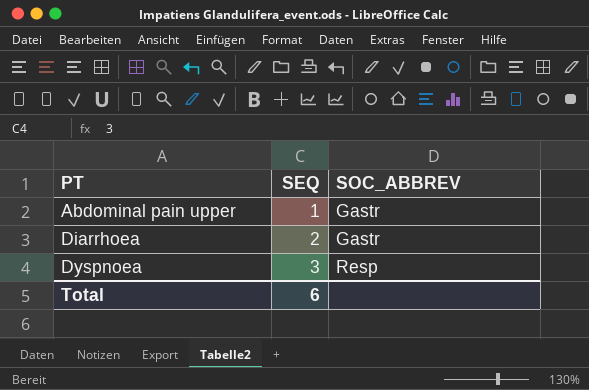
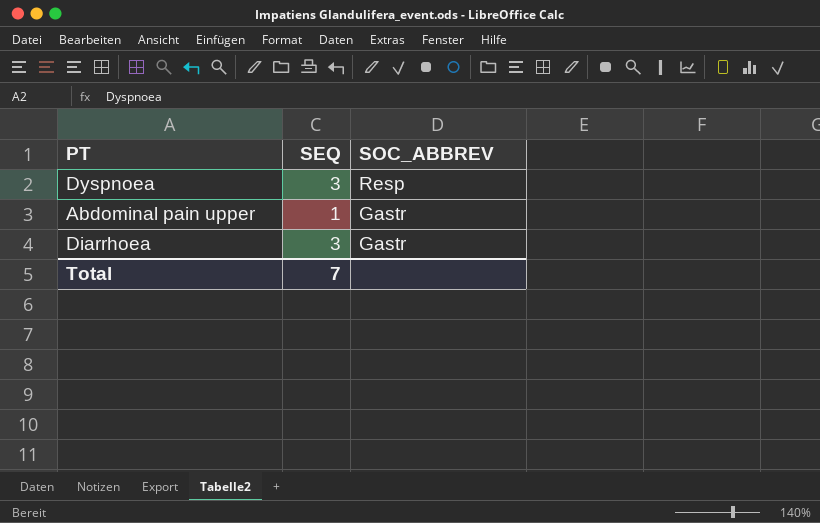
row order: PT ascending -> SOC_ABBREV descending
Diarrhoea | SEQ: 2 -> 3
Total | SEQ: 6 -> 7

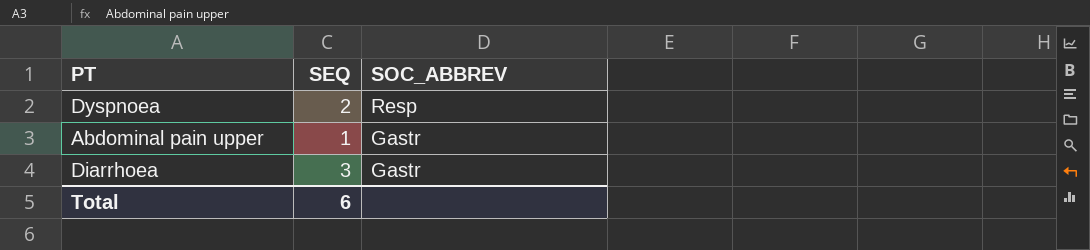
Dyspnoea | SEQ: 3 -> 2
Total | SEQ: 7 -> 6

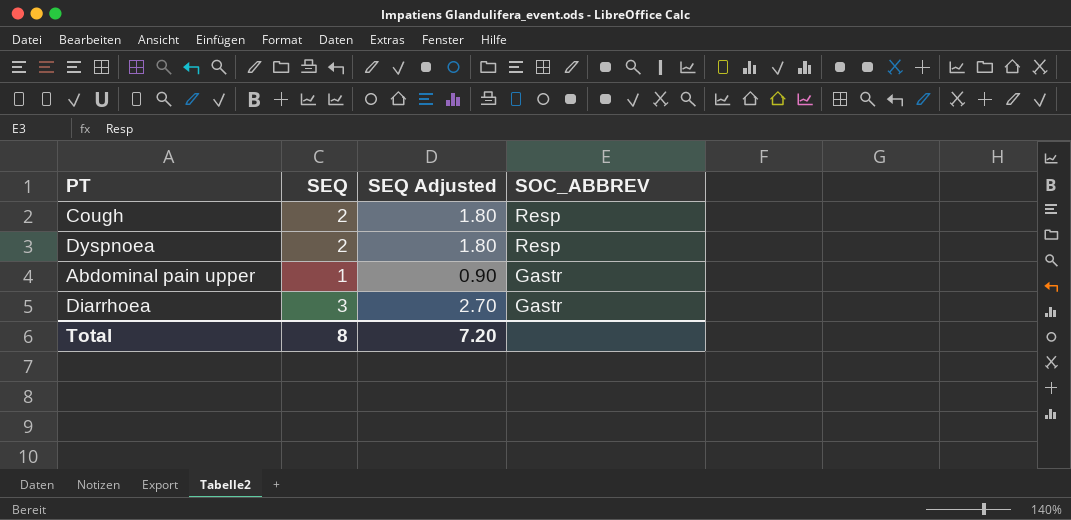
column SEQ Adjusted | formula: none -> [SEQ] * 0.9
row Cough: none -> 2 | 1.80 | Resp
Total | SEQ: 6 -> 8

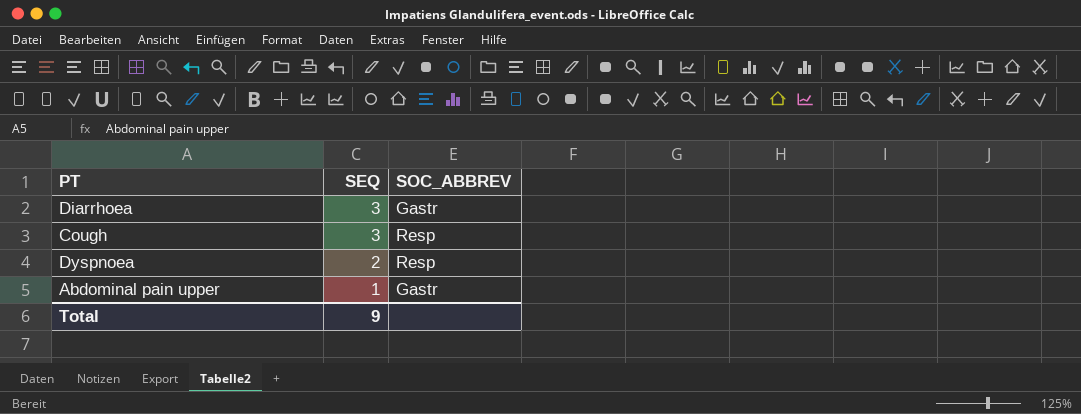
row order: SOC_ABBREV descending -> SEQ descending
column SEQ Adjusted | formula: [SEQ] * 0.9 -> none
Cough | SEQ: 2 -> 3
Total | SEQ: 8 -> 9

